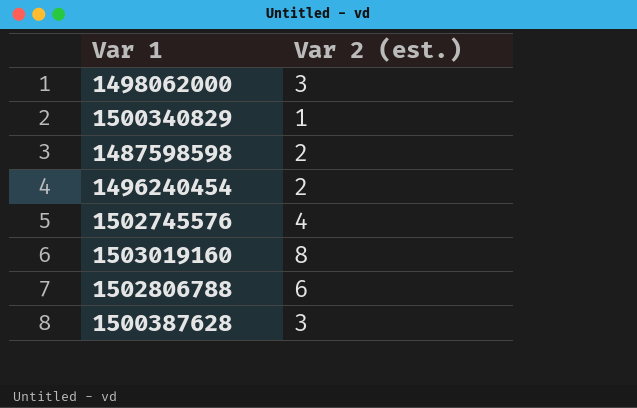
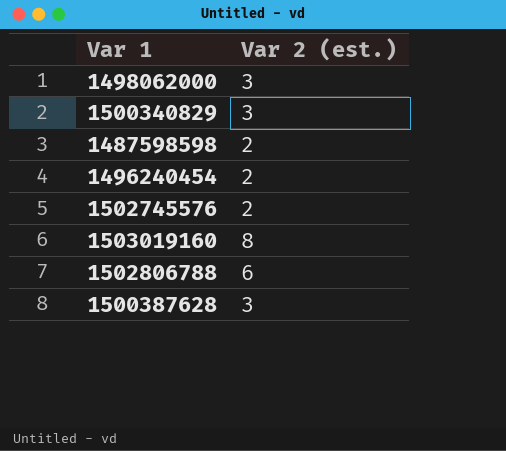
1500340829 | Var 2 (est.): 1 -> 3
1502745576 | Var 2 (est.): 4 -> 2

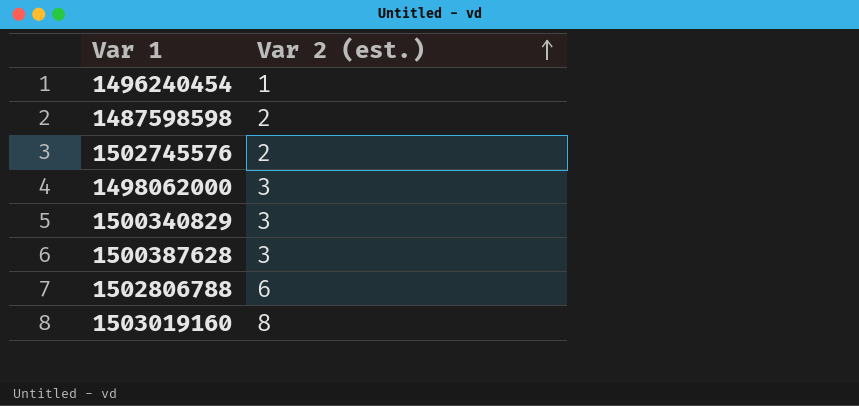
row order: none -> Var 2 (est.) ascending
1496240454 | Var 2 (est.): 2 -> 1

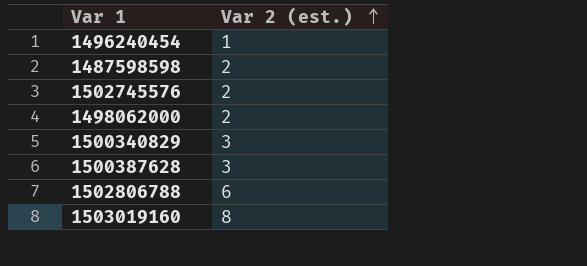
1498062000 | Var 2 (est.): 3 -> 2

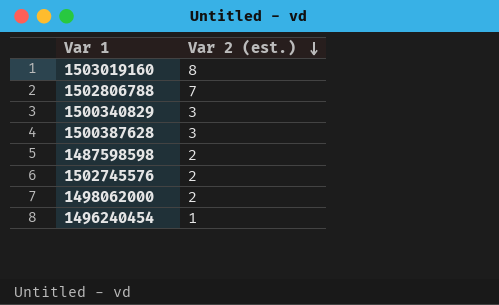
row order: Var 2 (est.) ascending -> Var 2 (est.) descending
1502806788 | Var 2 (est.): 6 -> 7

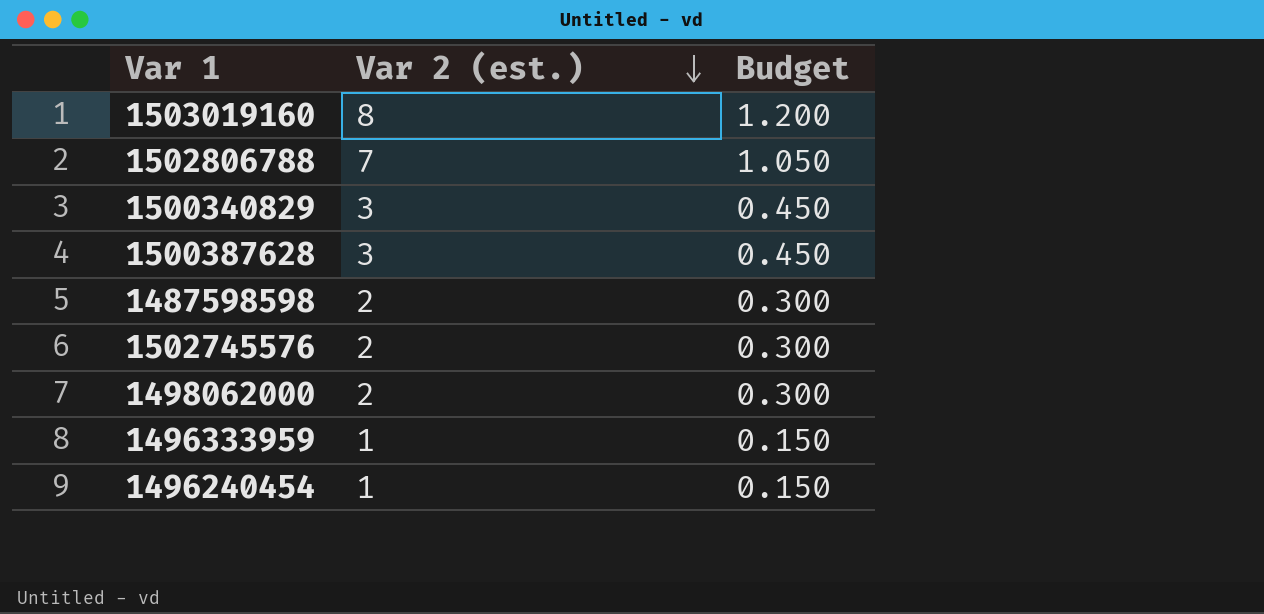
column Budget | formula: none -> [Var 2 (est.)] * 0.15
row 1496333959: none -> 1 | 0.150

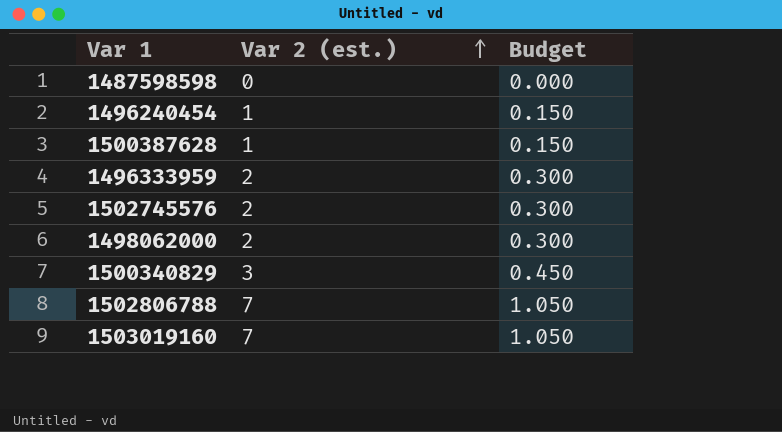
row order: Var 2 (est.) descending -> Var 2 (est.) ascending
1487598598 | Var 2 (est.): 2 -> 0
1487598598 | Budget: 0.300 -> 0.000
1500387628 | Var 2 (est.): 3 -> 1
1500387628 | Budget: 0.450 -> 0.150
1496333959 | Var 2 (est.): 1 -> 2
1496333959 | Budget: 0.150 -> 0.300
1503019160 | Var 2 (est.): 8 -> 7
1503019160 | Budget: 1.200 -> 1.050

